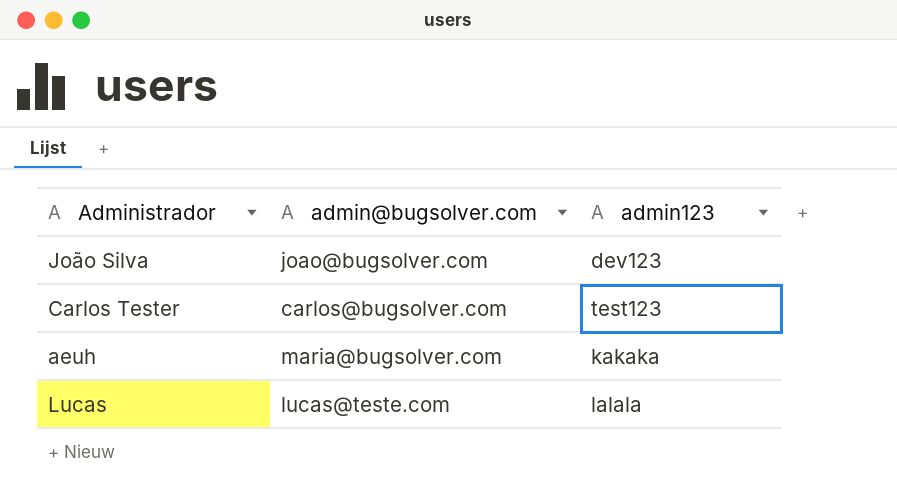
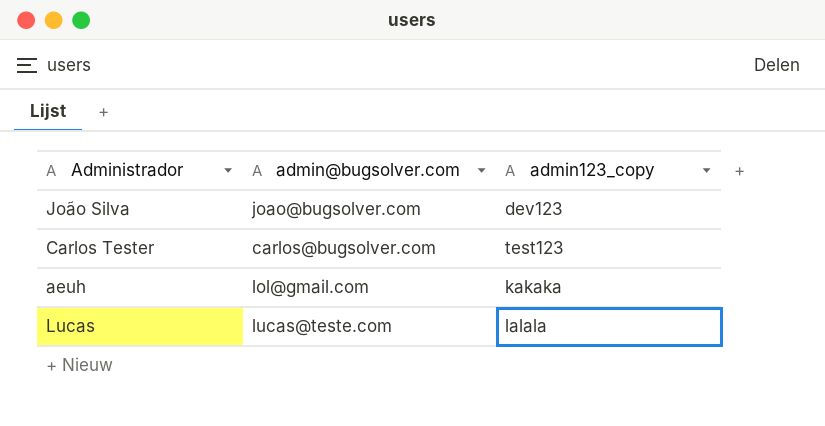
column name: admin123 -> admin123_copy
aeuh | admin@bugsolver.com: maria@bugsolver.com -> lol@gmail.com

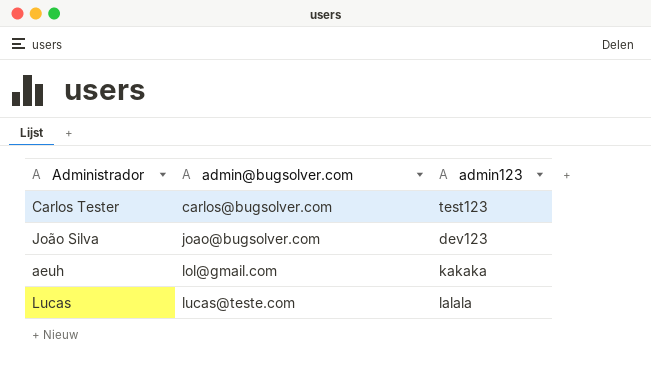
row order: none -> admin@bugsolver.com ascending
column name: admin123_copy -> admin123

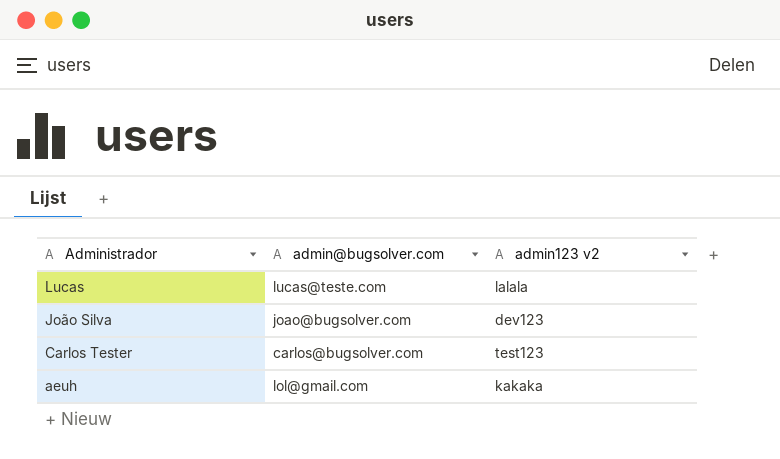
row order: admin@bugsolver.com ascending -> Administrador descending
column name: admin123 -> admin123 v2

